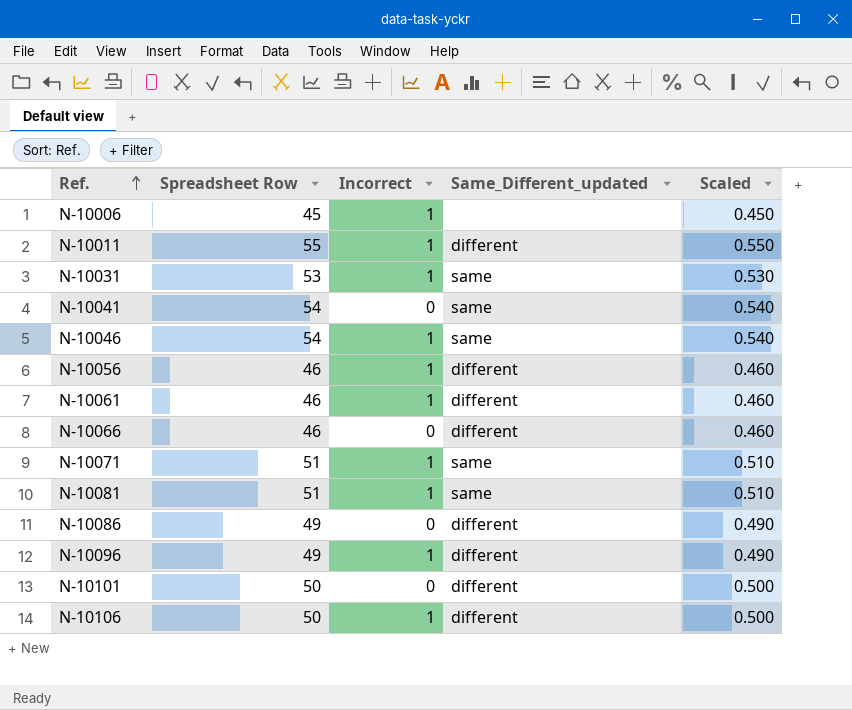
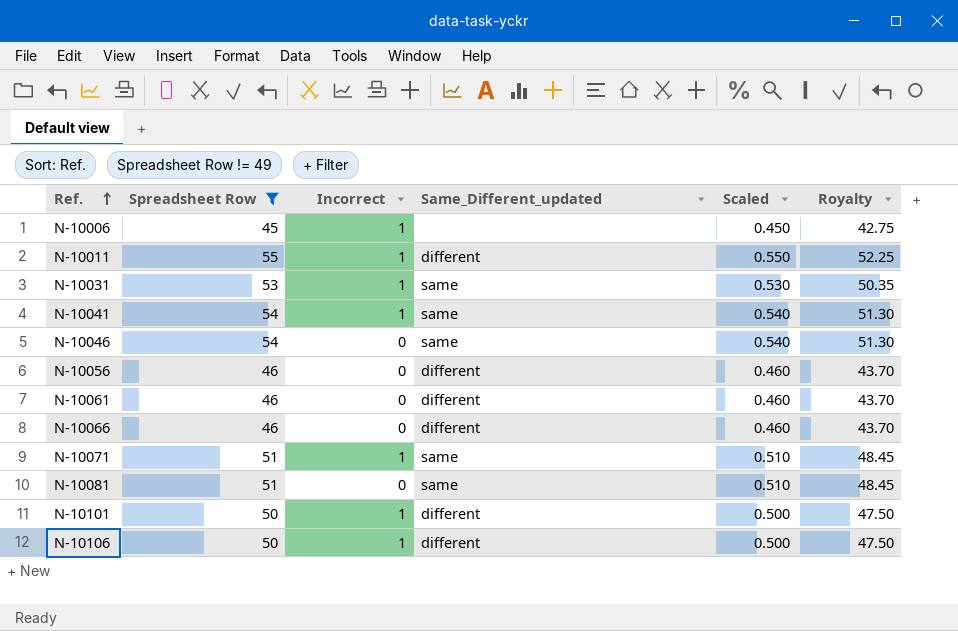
filter: none -> Spreadsheet Row != 49
column Royalty | formula: none -> [Spreadsheet Row] * 0.95
N-10041 | Incorrect: 0 -> 1
N-10046 | Incorrect: 1 -> 0
N-10056 | Incorrect: 1 -> 0
N-10061 | Incorrect: 1 -> 0
N-10081 | Incorrect: 1 -> 0
N-10101 | Incorrect: 0 -> 1

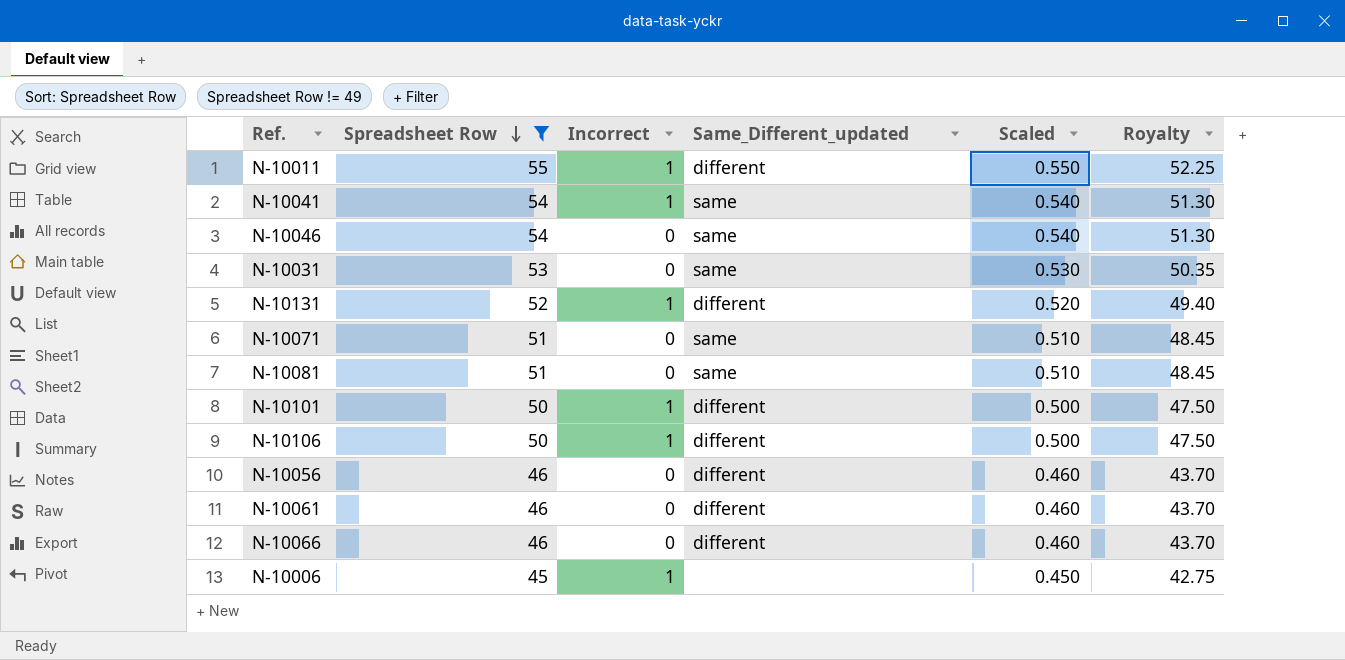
row order: Ref. ascending -> Spreadsheet Row descending
N-10031 | Incorrect: 1 -> 0
row N-10131: none -> 52 | 1 | different | 0.520 | 49.40
N-10071 | Incorrect: 1 -> 0

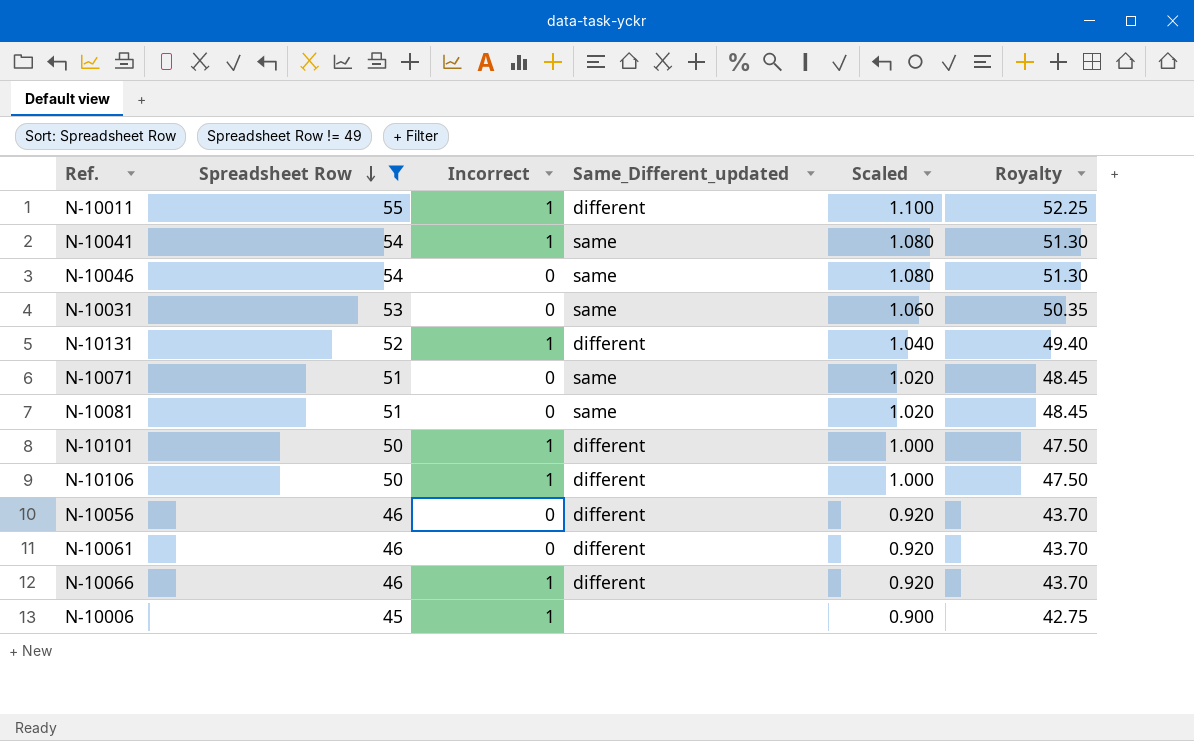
column Scaled | formula: [Spreadsheet Row] * 0.01 -> [Spreadsheet Row] * 0.02
N-10066 | Incorrect: 0 -> 1

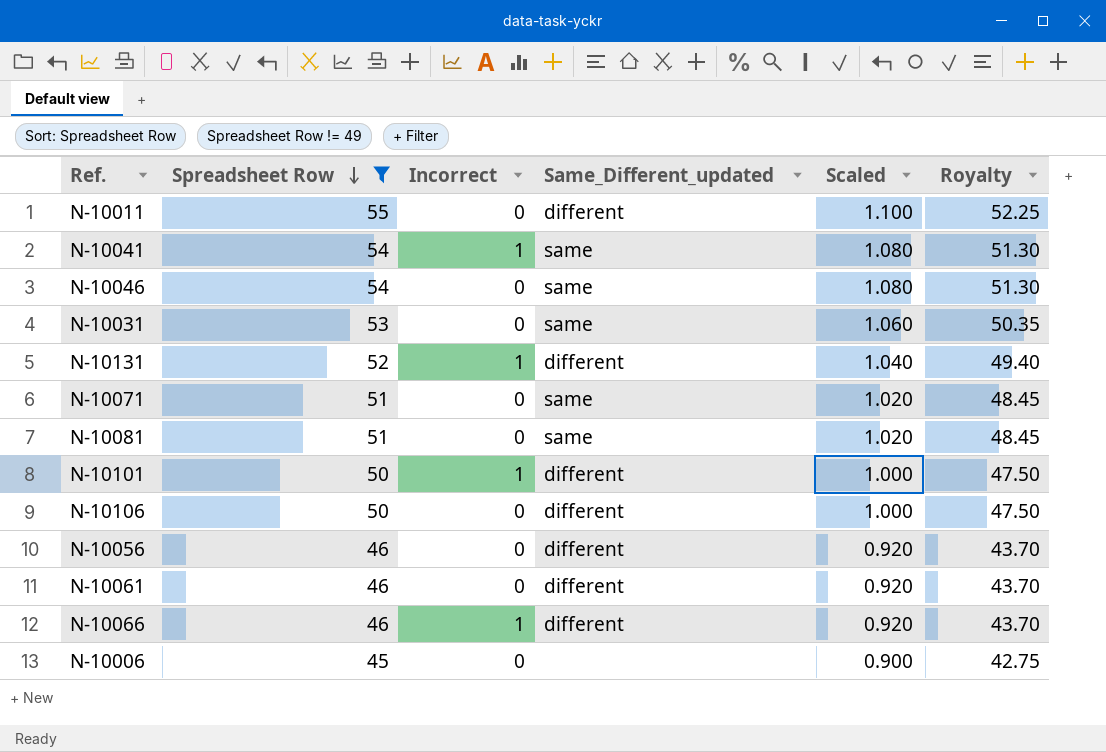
N-10011 | Incorrect: 1 -> 0
N-10106 | Incorrect: 1 -> 0
N-10006 | Incorrect: 1 -> 0

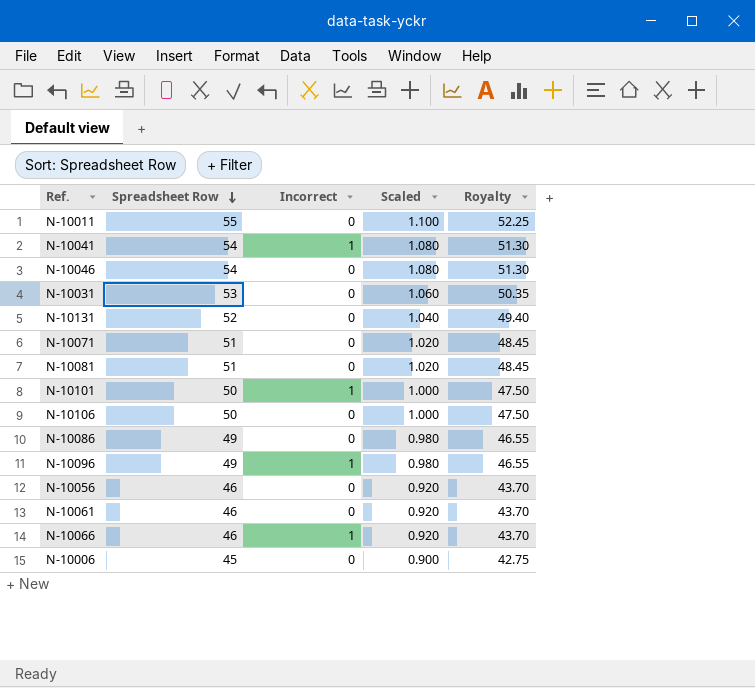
filter: Spreadsheet Row != 49 -> none
column Same_Different_updated | position: 4 -> none
N-10131 | Incorrect: 1 -> 0

